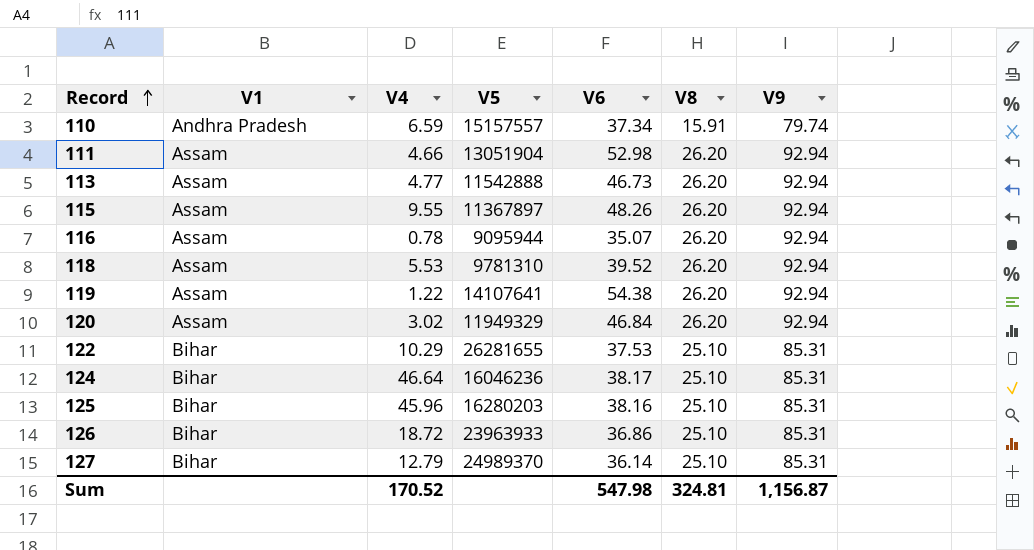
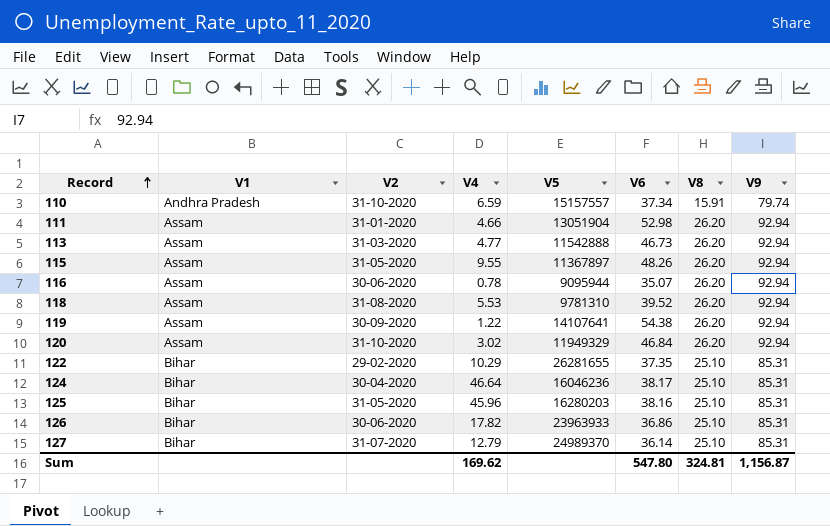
column V2 | position: none -> 3
122 | V6: 37.53 -> 37.35
126 | V4: 18.72 -> 17.82
Sum | V4: 170.52 -> 169.62
Sum | V6: 547.98 -> 547.80

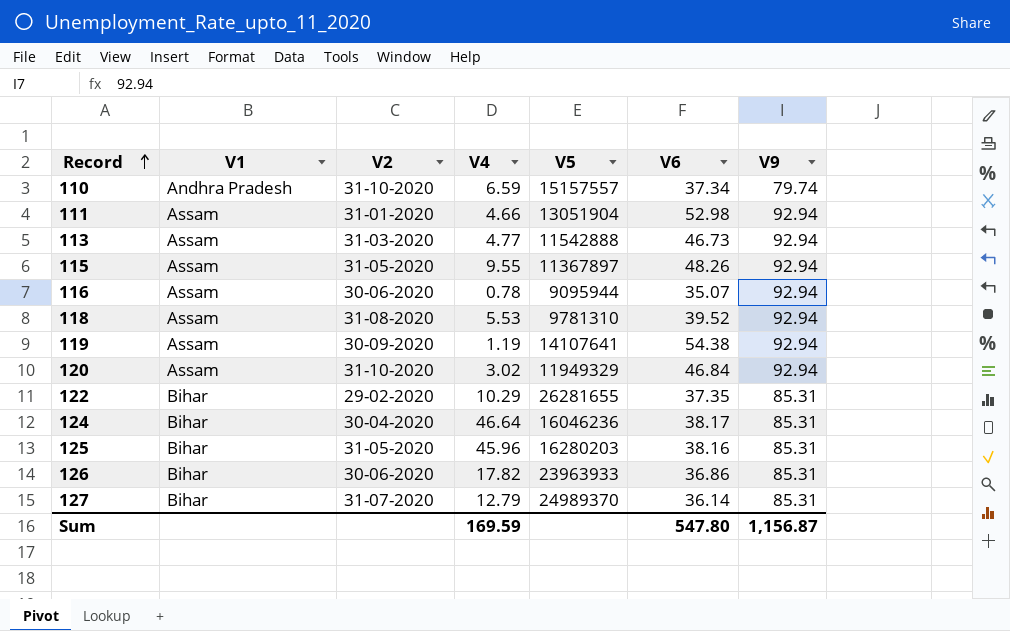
column V8 | position: 7 -> none
119 | V4: 1.22 -> 1.19
Sum | V4: 169.62 -> 169.59

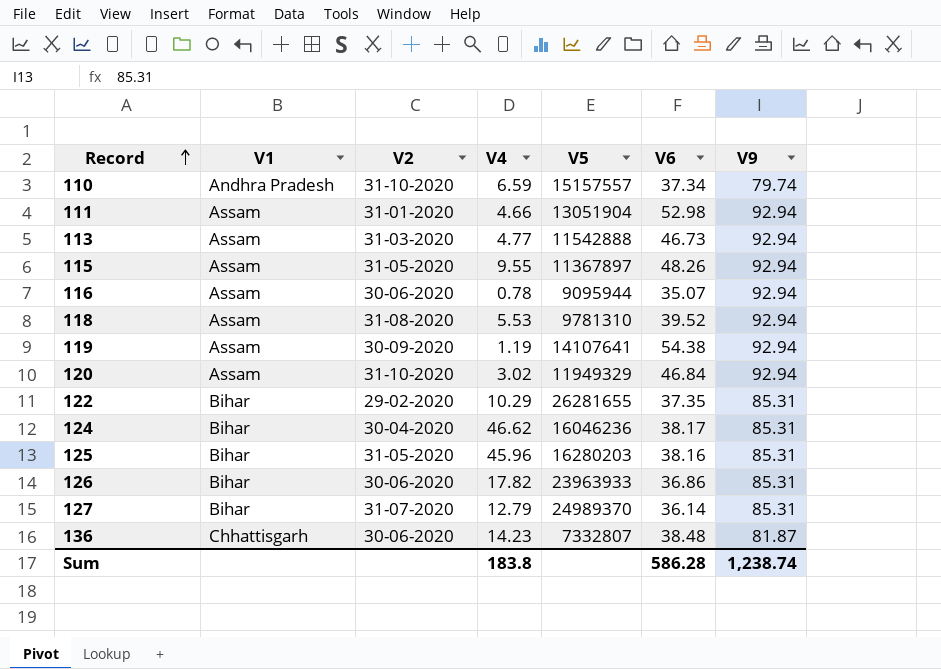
124 | V4: 46.64 -> 46.62
row 136: none -> Chhattisgarh | 30-06-2020 | 14.23 | 7332807 | 38.48 | 81.87
Sum | V4: 169.59 -> 183.8
Sum | V6: 547.80 -> 586.28
Sum | V9: 1,156.87 -> 1,238.74

